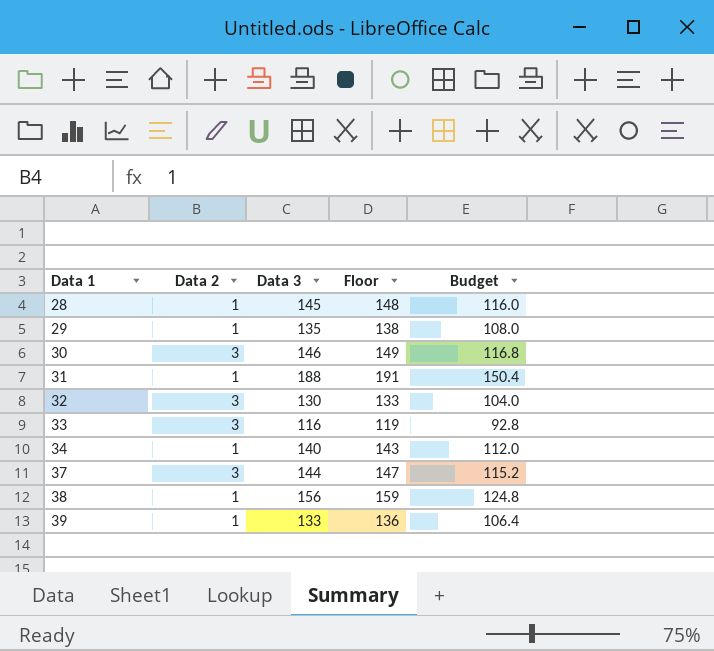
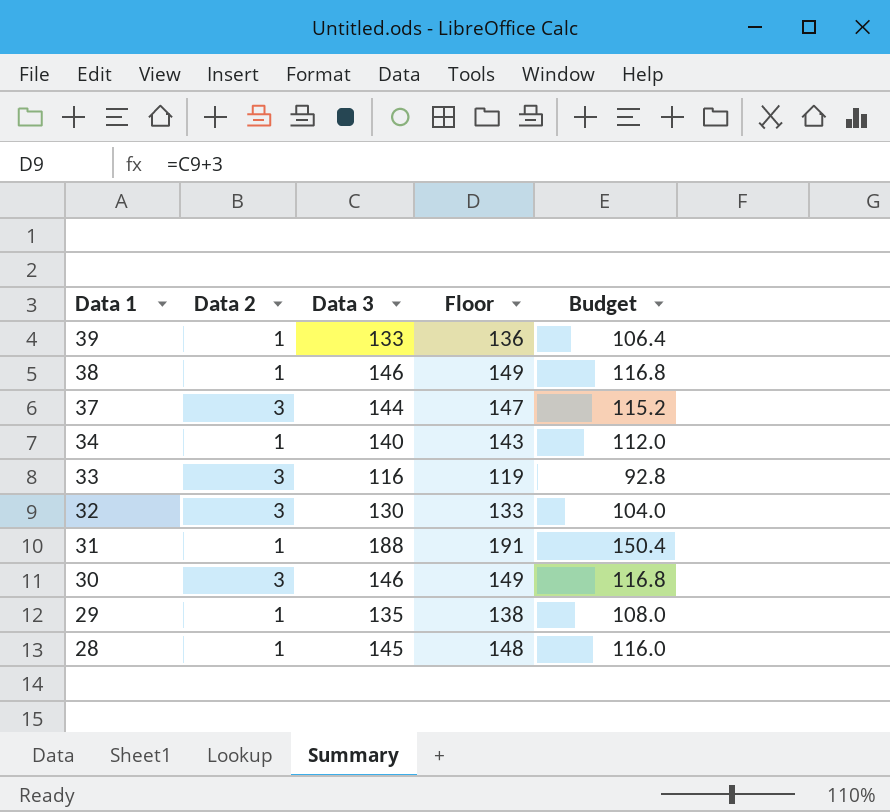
row order: Data 1 ascending -> Data 1 descending
38 | Data 3: 156 -> 146
38 | Floor: 159 -> 149
38 | Budget: 124.8 -> 116.8

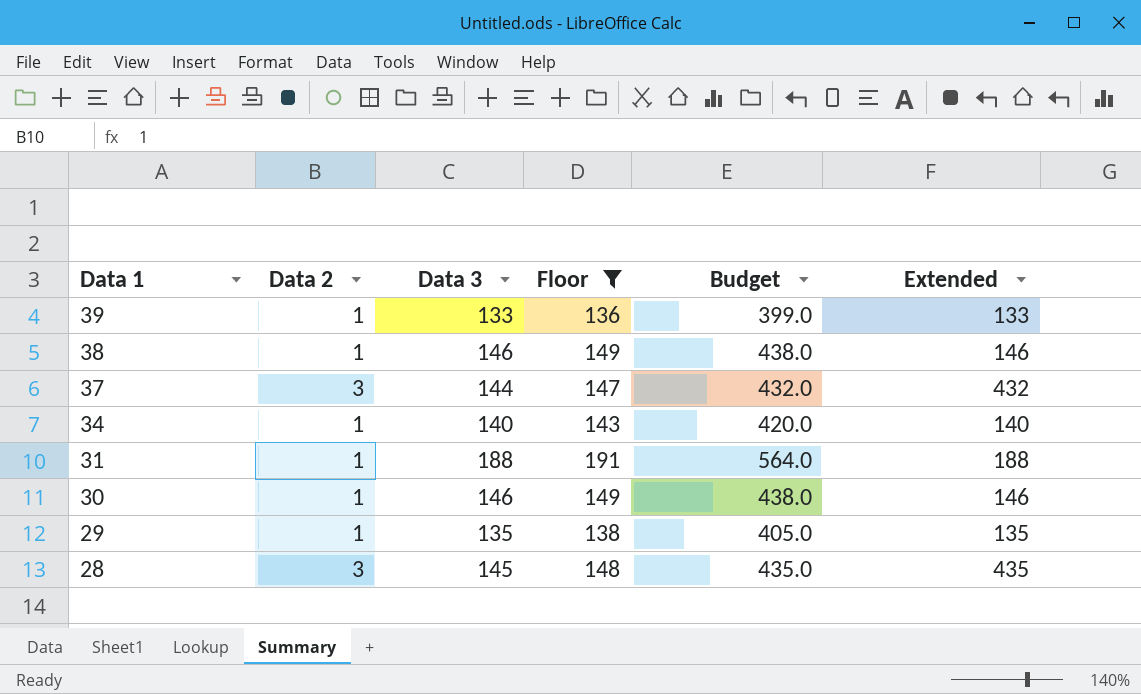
filter: none -> Floor >= 136
column Budget | formula: [Data 3] * 0.8 -> [Data 3] * 3
column Extended | formula: none -> [Data 2] * [Data 3]
30 | Data 2: 3 -> 1
28 | Data 2: 1 -> 3

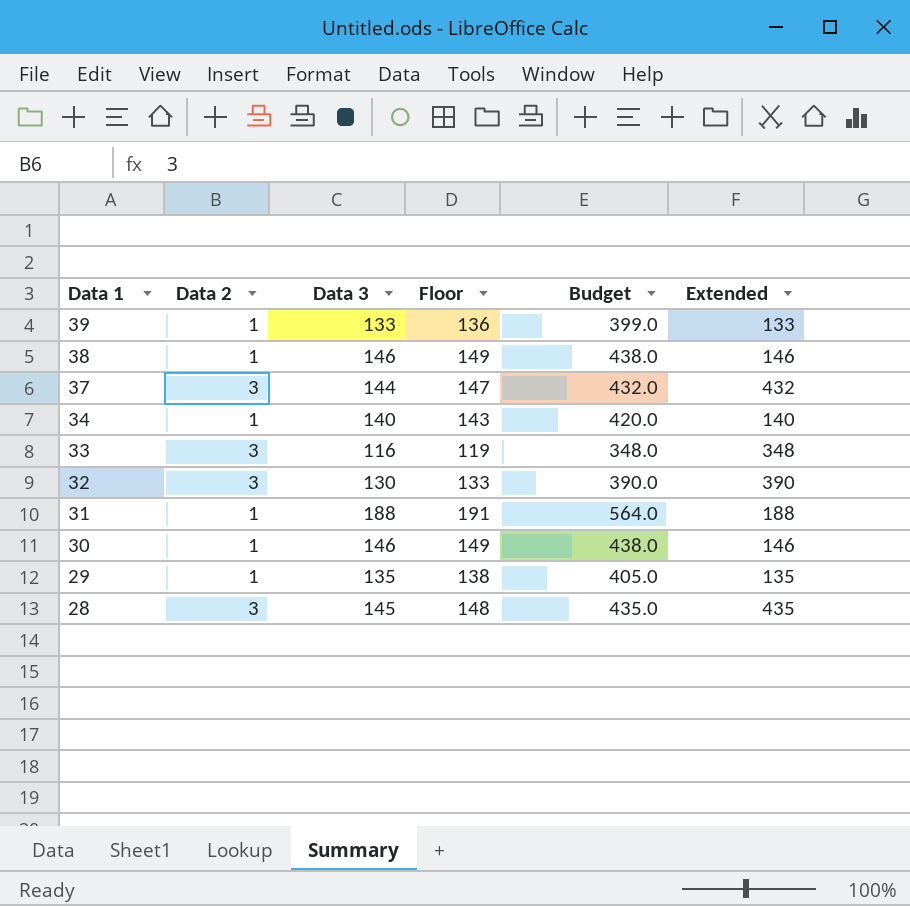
filter: Floor >= 136 -> none

